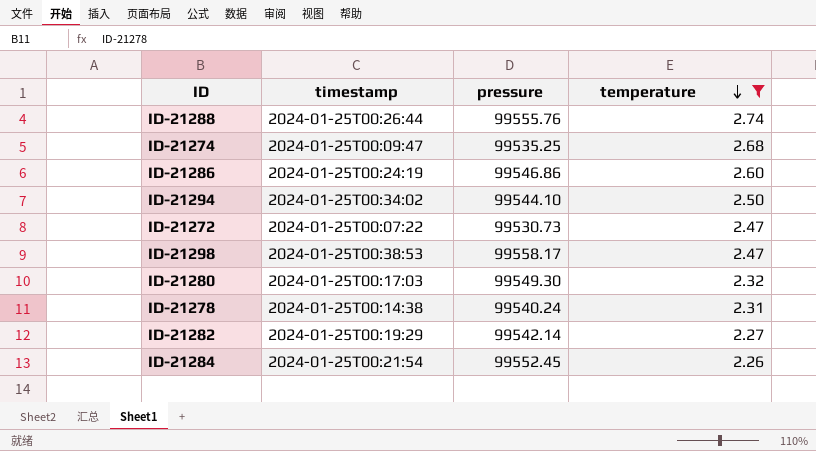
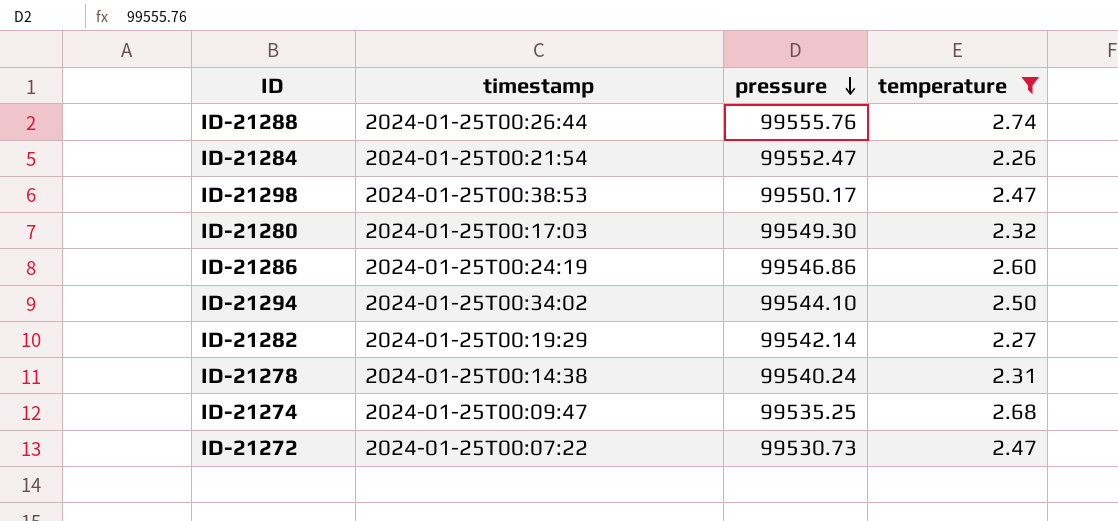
row order: temperature descending -> pressure descending
ID-21284 | pressure: 99552.45 -> 99552.47
ID-21298 | pressure: 99558.17 -> 99550.17

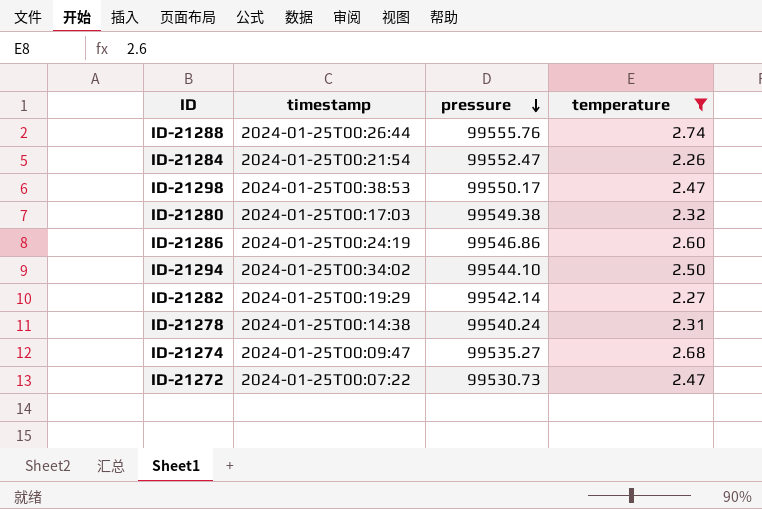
ID-21280 | pressure: 99549.30 -> 99549.38
ID-21274 | pressure: 99535.25 -> 99535.27

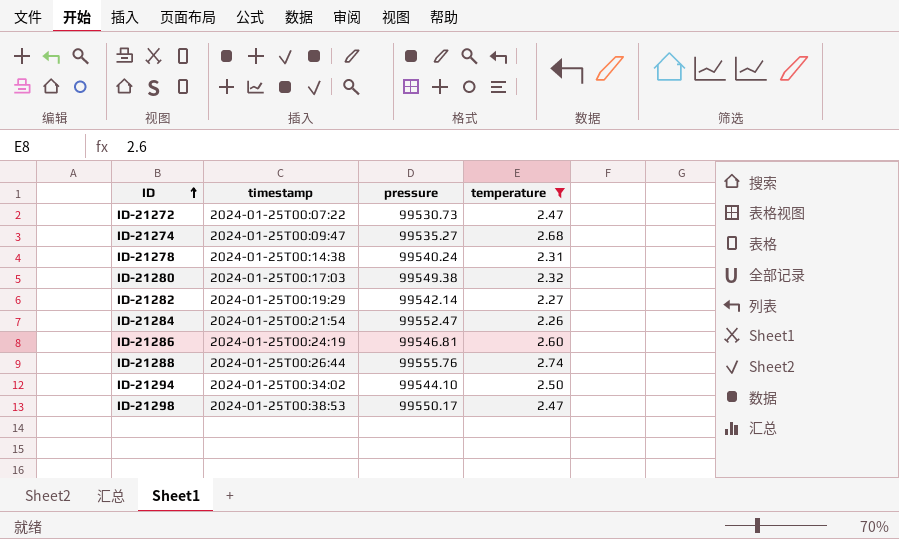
row order: pressure descending -> ID ascending
ID-21286 | pressure: 99546.86 -> 99546.81

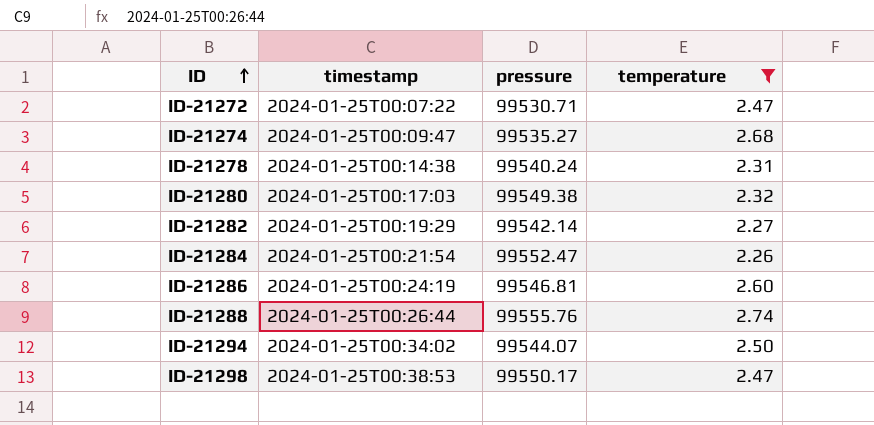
ID-21272 | pressure: 99530.73 -> 99530.71
ID-21294 | pressure: 99544.10 -> 99544.07

